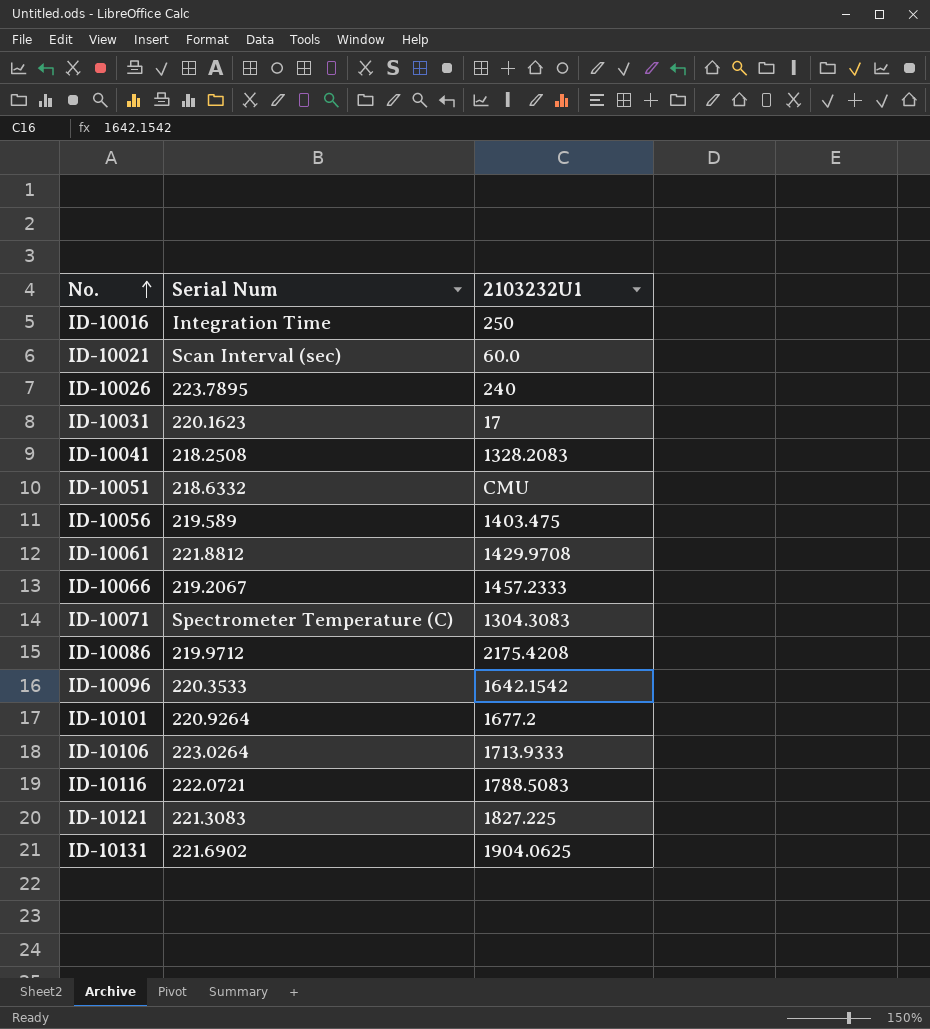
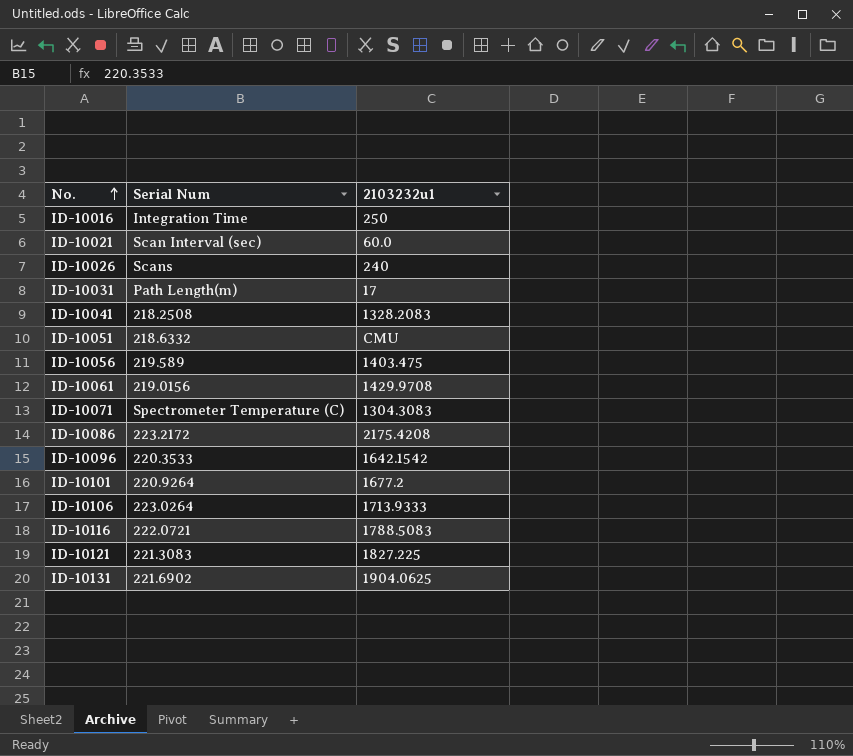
column name: 2103232U1 -> 2103232u1
row ID-10066: 219.2067 | 1457.2333 -> none
ID-10026 | Serial Num: 223.7895 -> Scans
ID-10031 | Serial Num: 220.1623 -> Path Length(m)
ID-10061 | Serial Num: 221.8812 -> 219.0156
ID-10086 | Serial Num: 219.9712 -> 223.2172

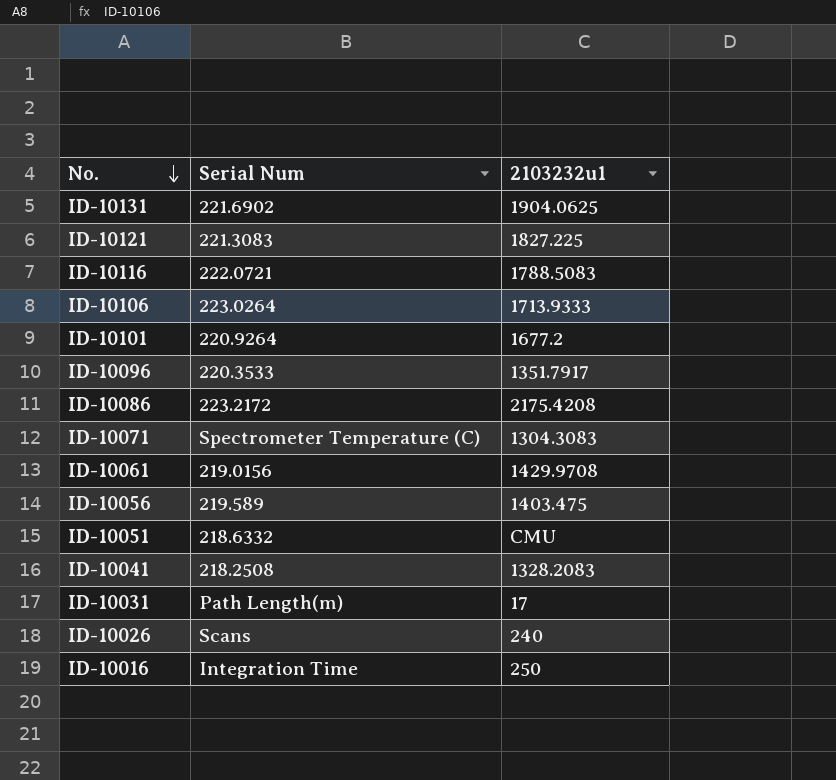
row order: No. ascending -> No. descending
row ID-10021: Scan Interval (sec) | 60.0 -> none
ID-10096 | 2103232u1: 1642.1542 -> 1351.7917

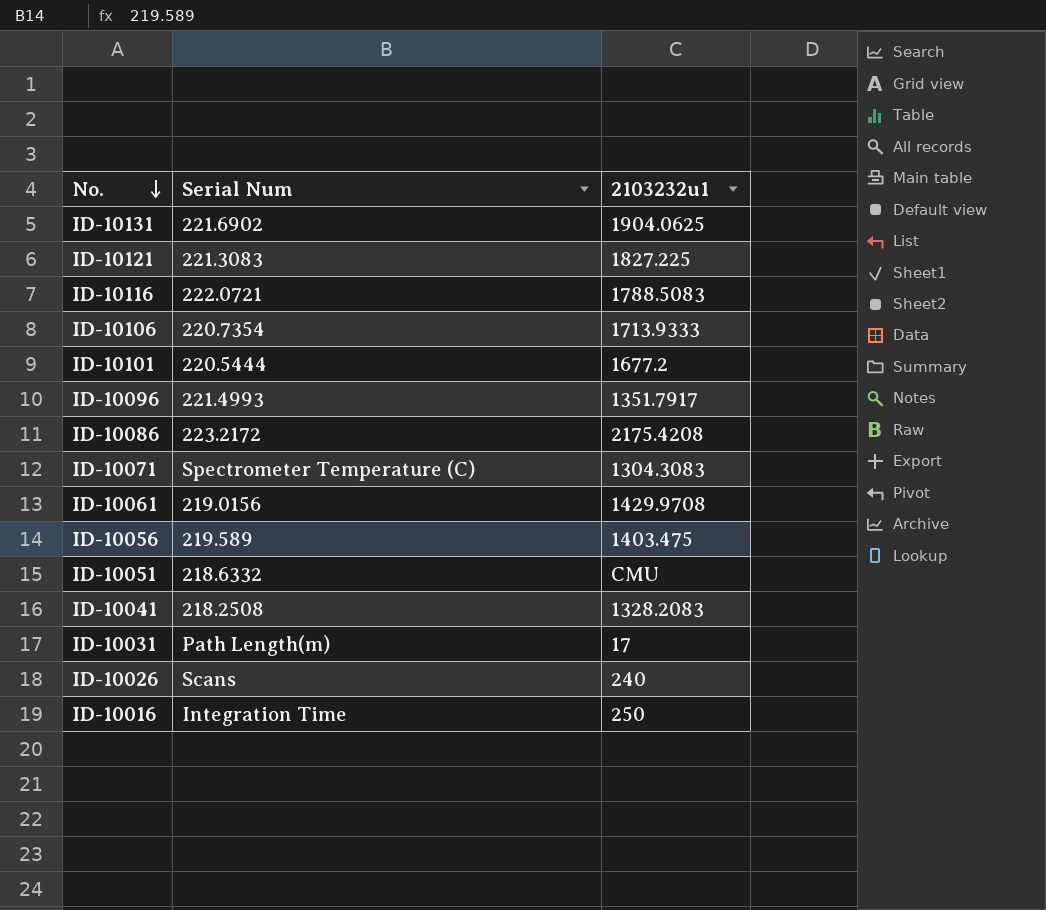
ID-10106 | Serial Num: 223.0264 -> 220.7354
ID-10101 | Serial Num: 220.9264 -> 220.5444
ID-10096 | Serial Num: 220.3533 -> 221.4993

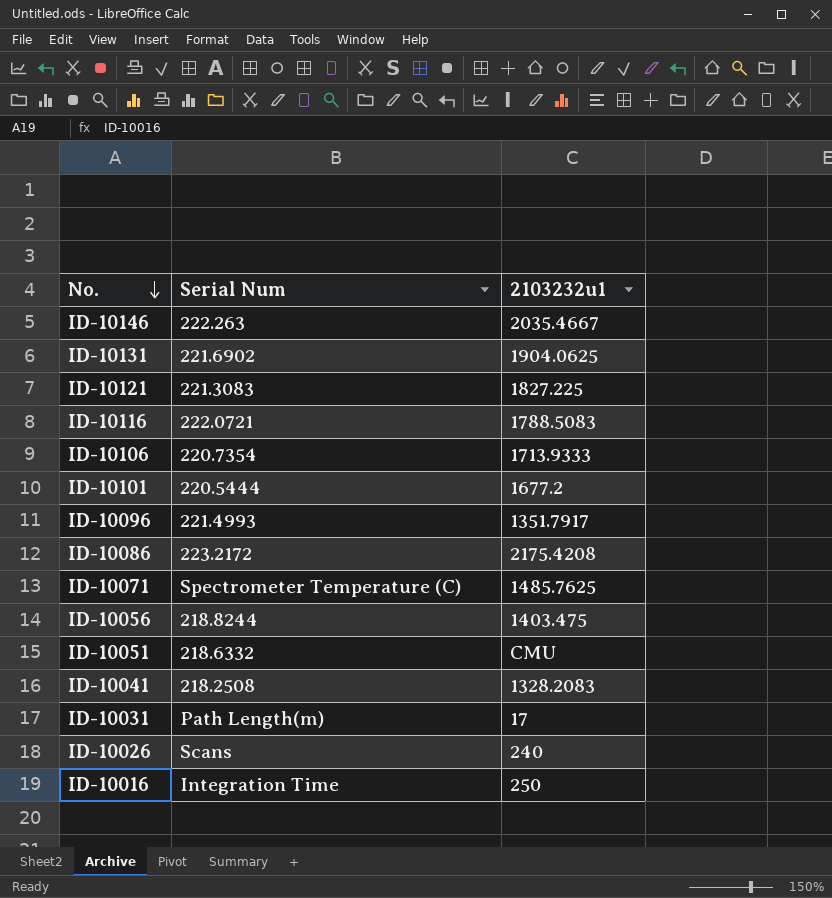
row ID-10061: 219.0156 | 1429.9708 -> none
row ID-10146: none -> 222.263 | 2035.4667
ID-10071 | 2103232u1: 1304.3083 -> 1485.7625
ID-10056 | Serial Num: 219.589 -> 218.8244

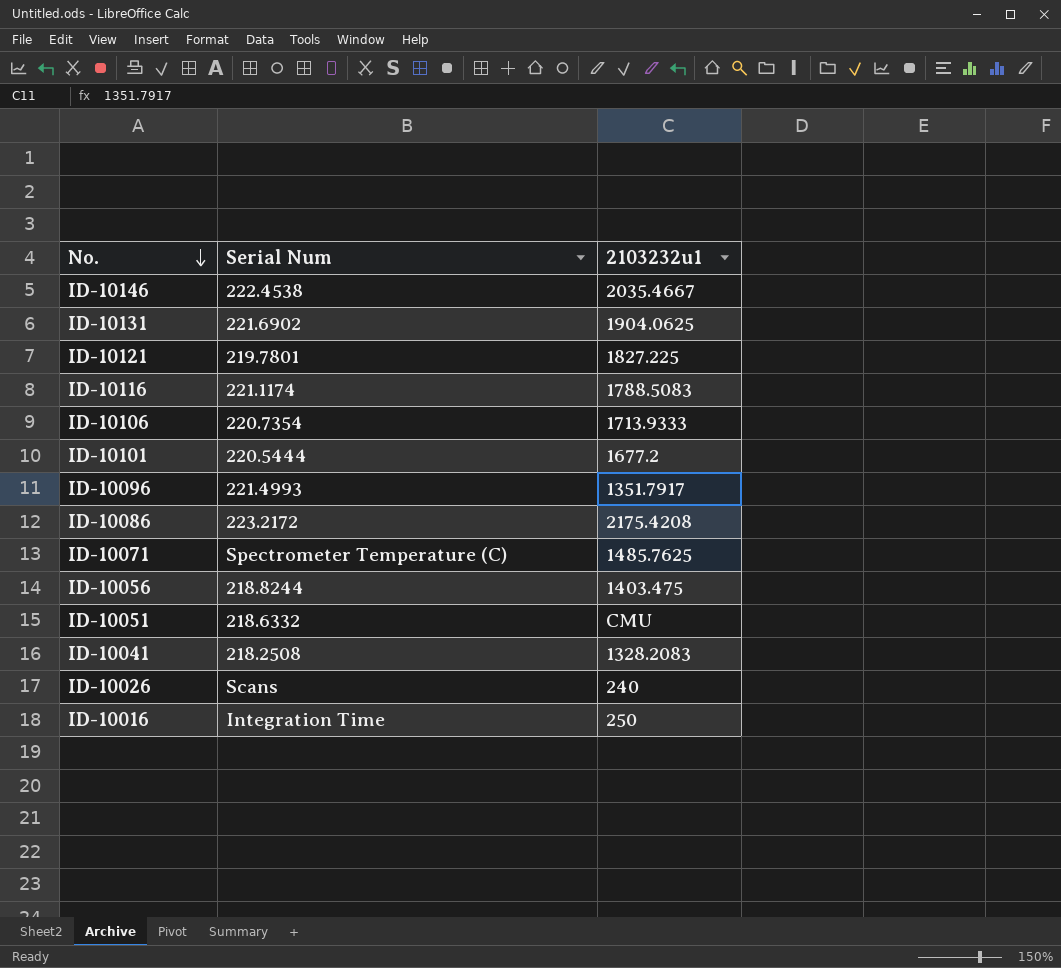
row ID-10031: Path Length(m) | 17 -> none
ID-10146 | Serial Num: 222.263 -> 222.4538
ID-10121 | Serial Num: 221.3083 -> 219.7801
ID-10116 | Serial Num: 222.0721 -> 221.1174

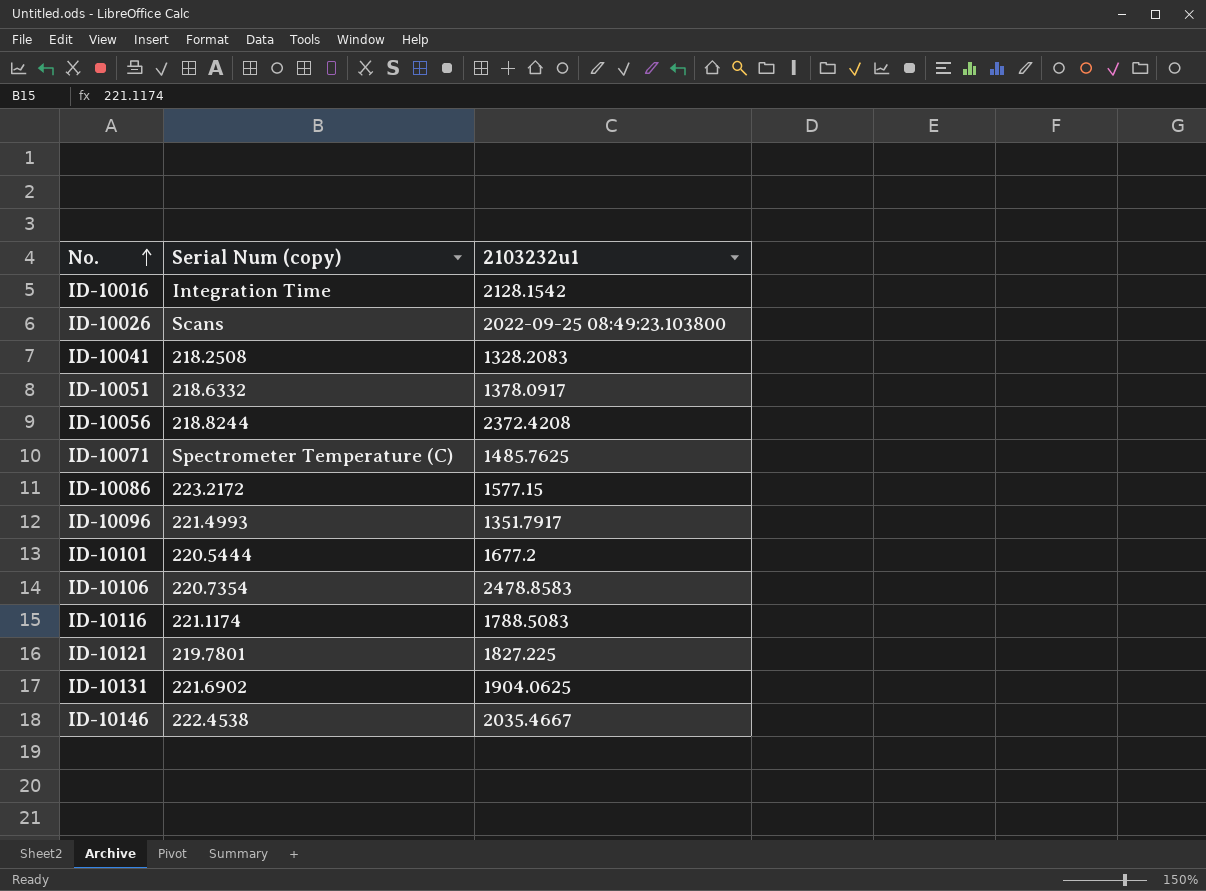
row order: No. descending -> No. ascending
column name: Serial Num -> Serial Num (copy)
ID-10016 | 2103232u1: 250 -> 2128.1542
ID-10026 | 2103232u1: 240 -> 2022-09-25 08:49:23.103800
ID-10051 | 2103232u1: CMU -> 1378.0917
ID-10056 | 2103232u1: 1403.475 -> 2372.4208
ID-10086 | 2103232u1: 2175.4208 -> 1577.15
ID-10106 | 2103232u1: 1713.9333 -> 2478.8583

